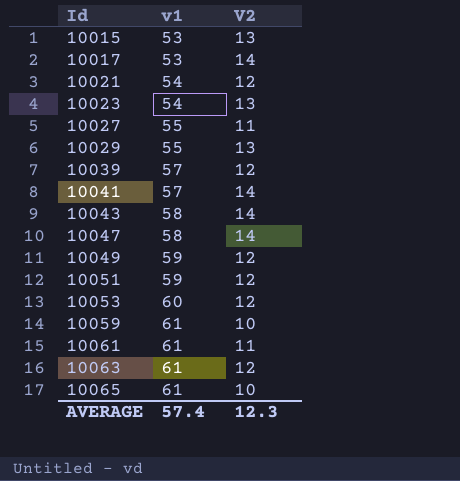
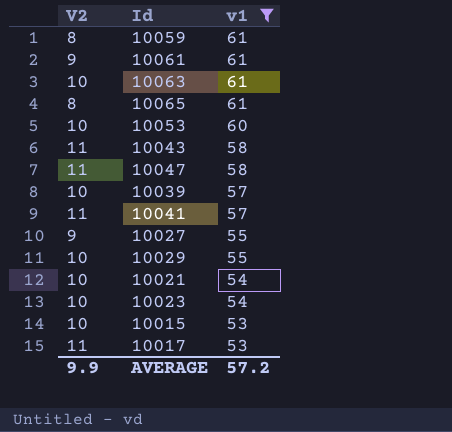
filter: none -> v1 != 59
row order: Id ascending -> v1 descending
column V2 | position: 3 -> 1
10059 | V2: 10 -> 8
10061 | V2: 11 -> 9
10063 | V2: 12 -> 10
10065 | V2: 10 -> 8
10053 | V2: 12 -> 10
10043 | V2: 14 -> 11
10047 | V2: 14 -> 11
10039 | V2: 12 -> 10
10041 | V2: 14 -> 11
10027 | V2: 11 -> 9
10029 | V2: 13 -> 10
10021 | V2: 12 -> 10
10023 | V2: 13 -> 10
10015 | V2: 13 -> 10
10017 | V2: 14 -> 11
AVERAGE | V2: 12.3 -> 9.9
AVERAGE | v1: 57.4 -> 57.2

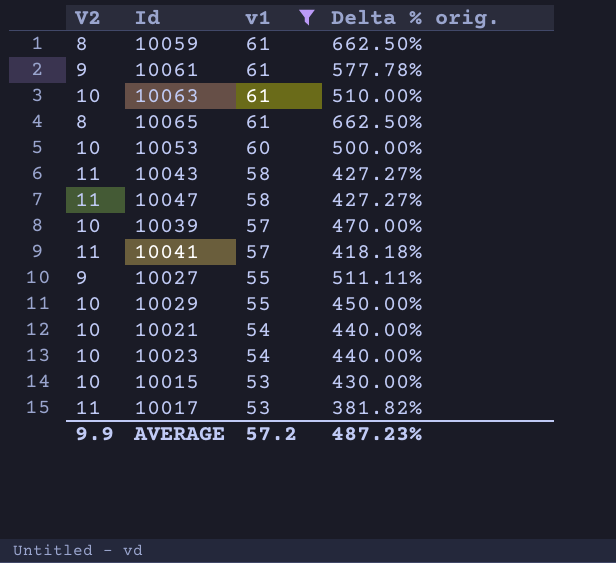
column Delta % orig. | formula: none -> ([v1] - [V2]) / [V2]

